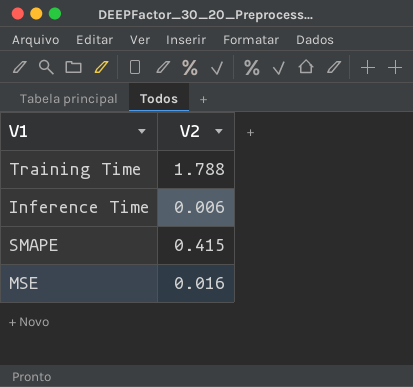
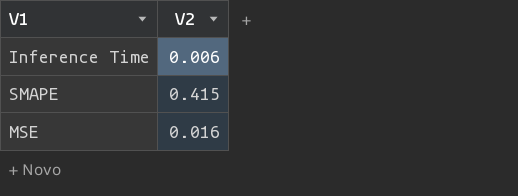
row Training Time: 1.788 -> none

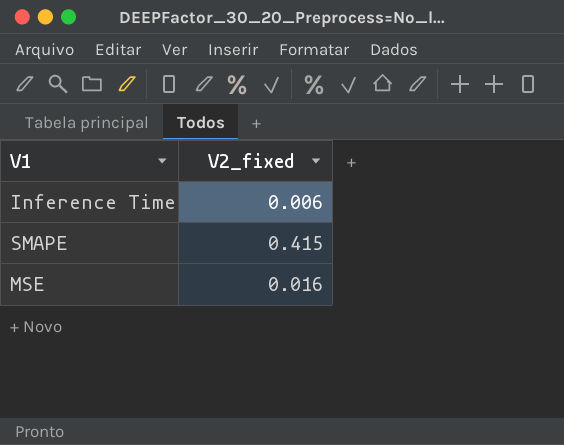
column name: V2 -> V2_fixed

